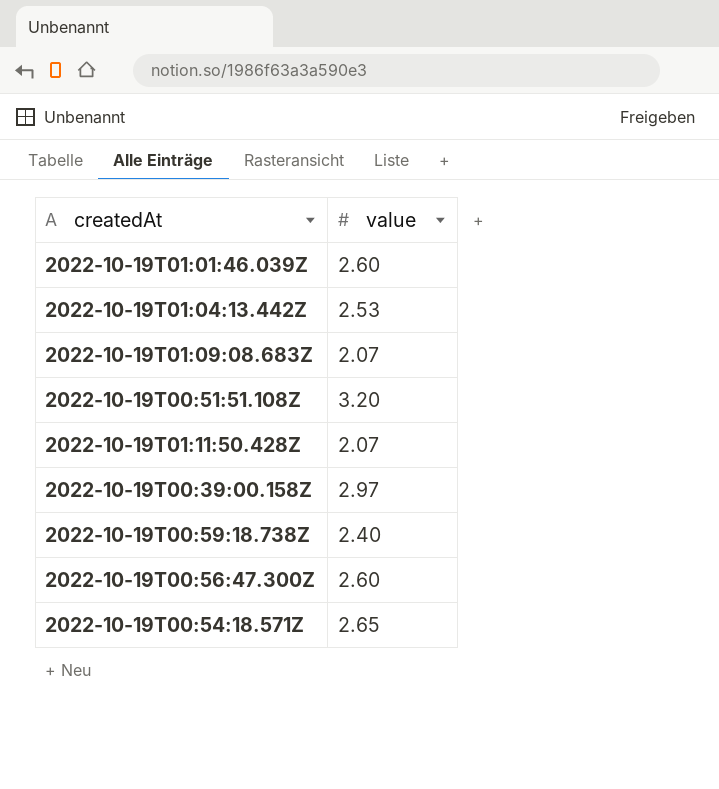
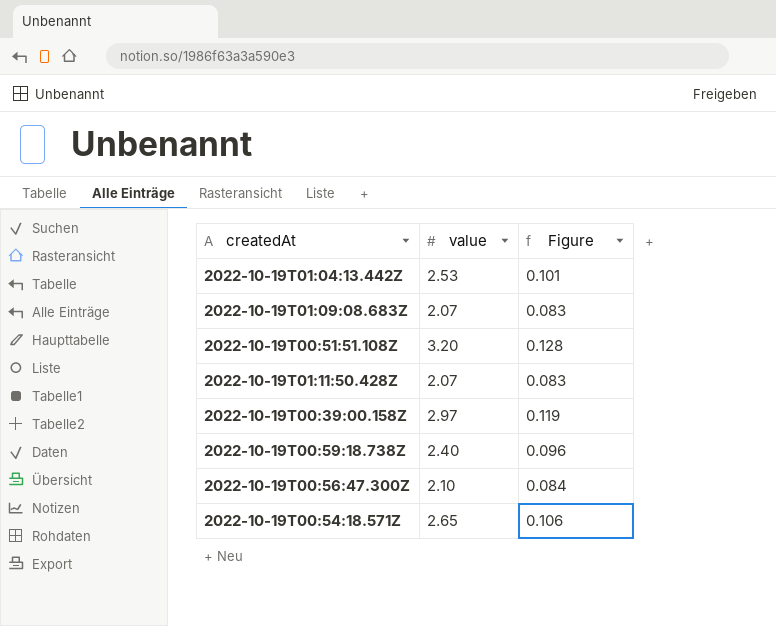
column Figure | formula: none -> [value] * 0.04
row 2022-10-19T01:01:46.039Z: 2.60 -> none
2022-10-19T00:56:47.300Z | value: 2.60 -> 2.10

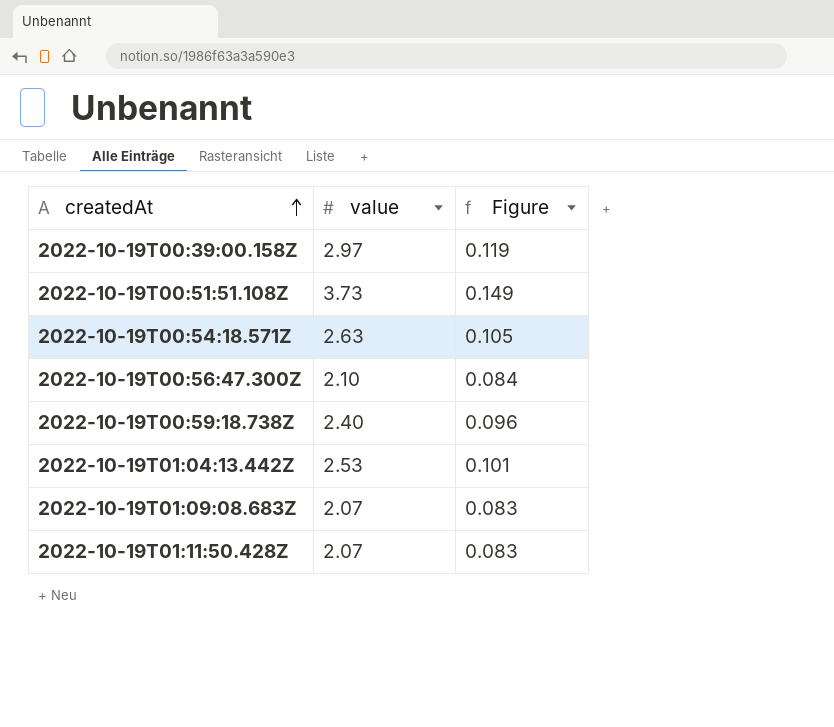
row order: none -> createdAt ascending
2022-10-19T00:51:51.108Z | value: 3.20 -> 3.73
2022-10-19T00:51:51.108Z | Figure: 0.128 -> 0.149
2022-10-19T00:54:18.571Z | value: 2.65 -> 2.63
2022-10-19T00:54:18.571Z | Figure: 0.106 -> 0.105

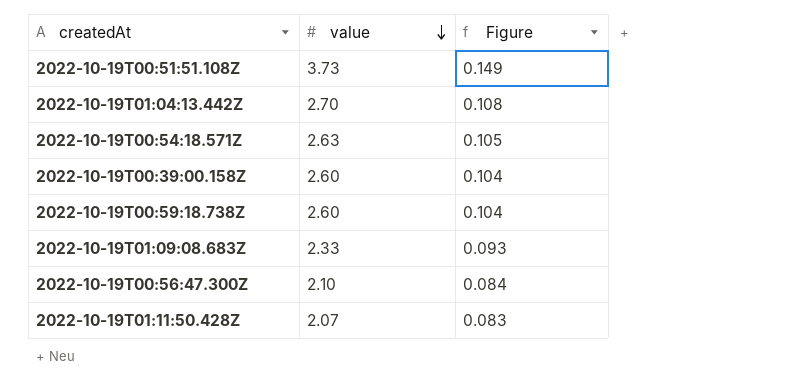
row order: createdAt ascending -> value descending
2022-10-19T01:04:13.442Z | value: 2.53 -> 2.70
2022-10-19T01:04:13.442Z | Figure: 0.101 -> 0.108
2022-10-19T00:39:00.158Z | value: 2.97 -> 2.60
2022-10-19T00:39:00.158Z | Figure: 0.119 -> 0.104
2022-10-19T00:59:18.738Z | value: 2.40 -> 2.60
2022-10-19T00:59:18.738Z | Figure: 0.096 -> 0.104
2022-10-19T01:09:08.683Z | value: 2.07 -> 2.33
2022-10-19T01:09:08.683Z | Figure: 0.083 -> 0.093

